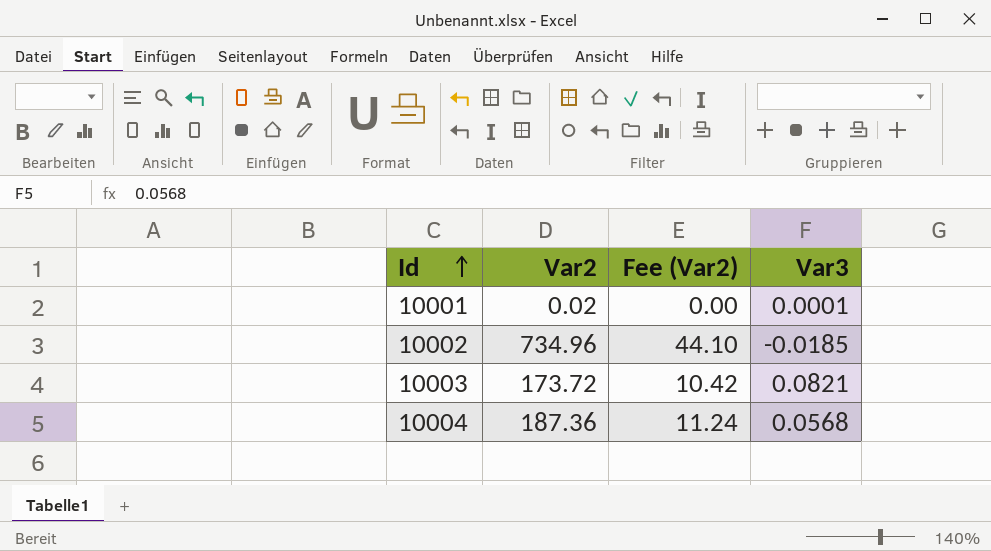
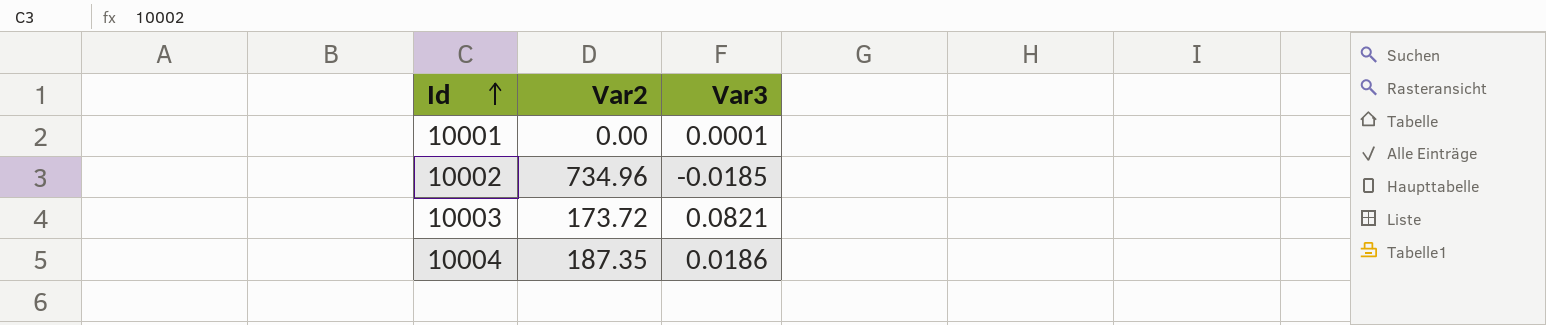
column Fee (Var2) | formula: [Var2] * 0.06 -> none
10001 | Var2: 0.02 -> 0.00
10004 | Var2: 187.36 -> 187.35
10004 | Var3: 0.0568 -> 0.0186

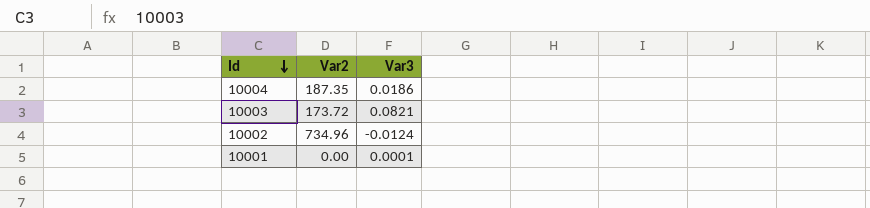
row order: Id ascending -> Id descending
10002 | Var3: -0.0185 -> -0.0124

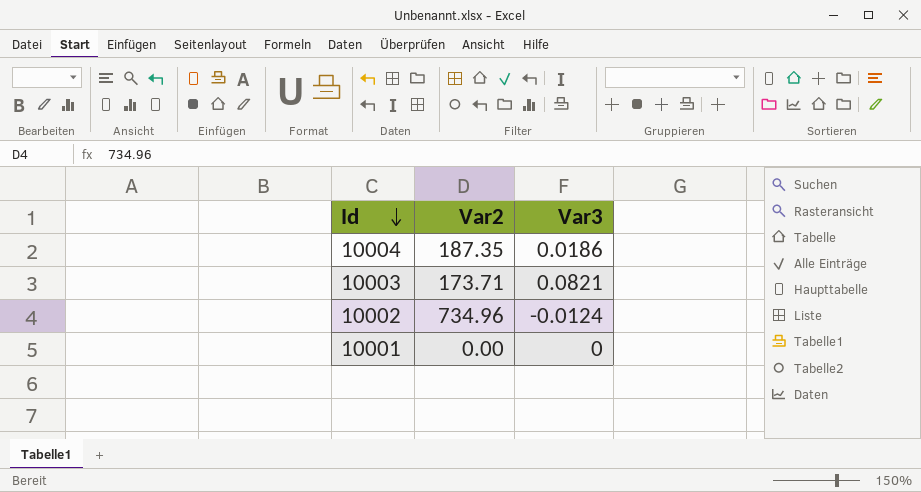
10003 | Var2: 173.72 -> 173.71
10001 | Var3: 0.0001 -> 0

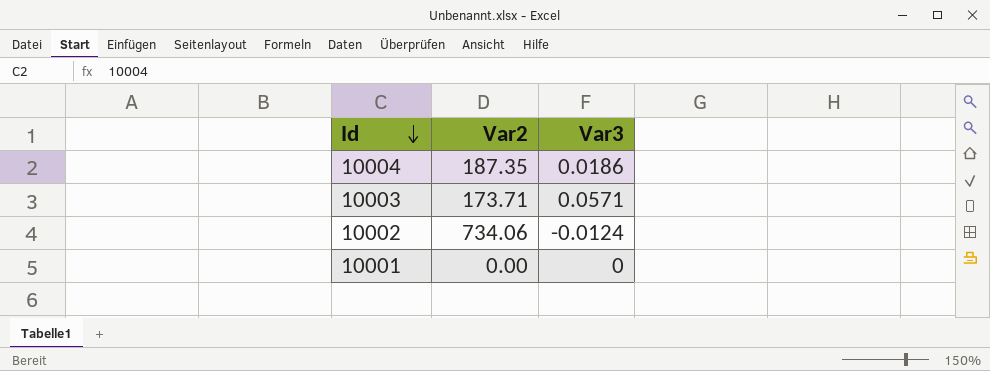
10003 | Var3: 0.0821 -> 0.0571
10002 | Var2: 734.96 -> 734.06

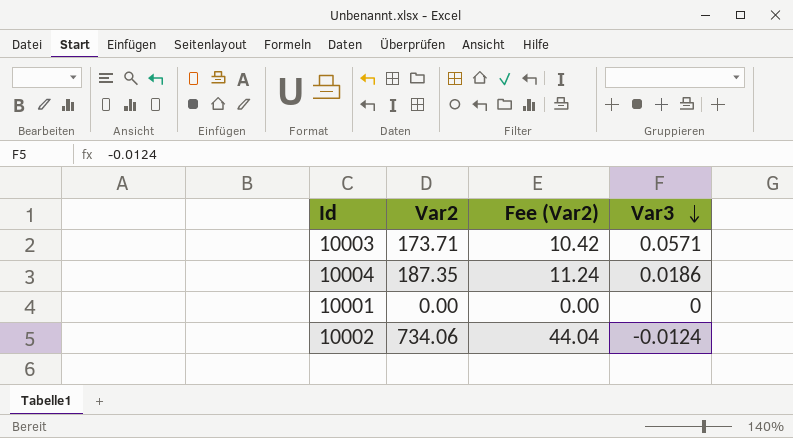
row order: Id descending -> Var3 descending
column Fee (Var2) | formula: none -> [Var2] * 0.06

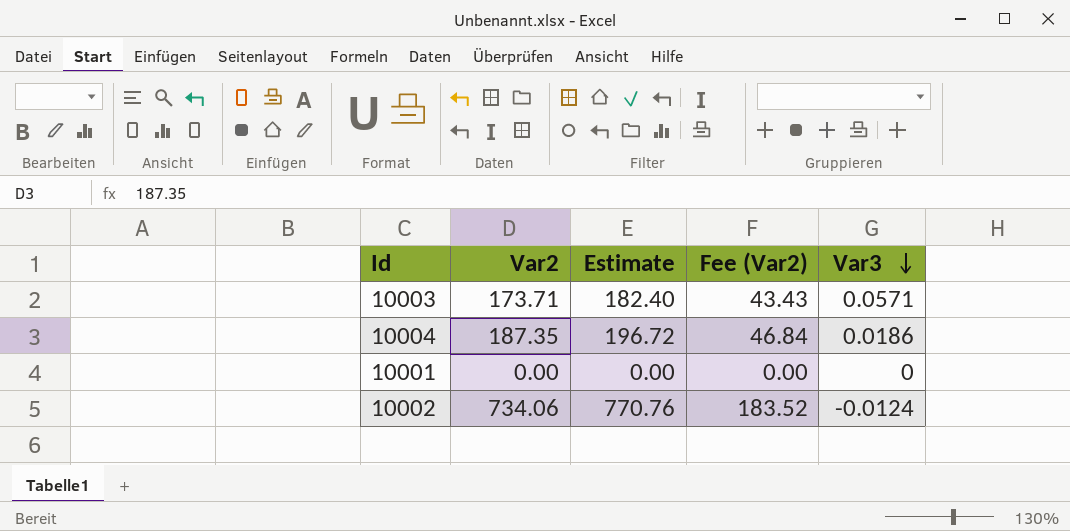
column Estimate | formula: none -> [Var2] * 1.05
column Fee (Var2) | formula: [Var2] * 0.06 -> [Var2] * 0.25

